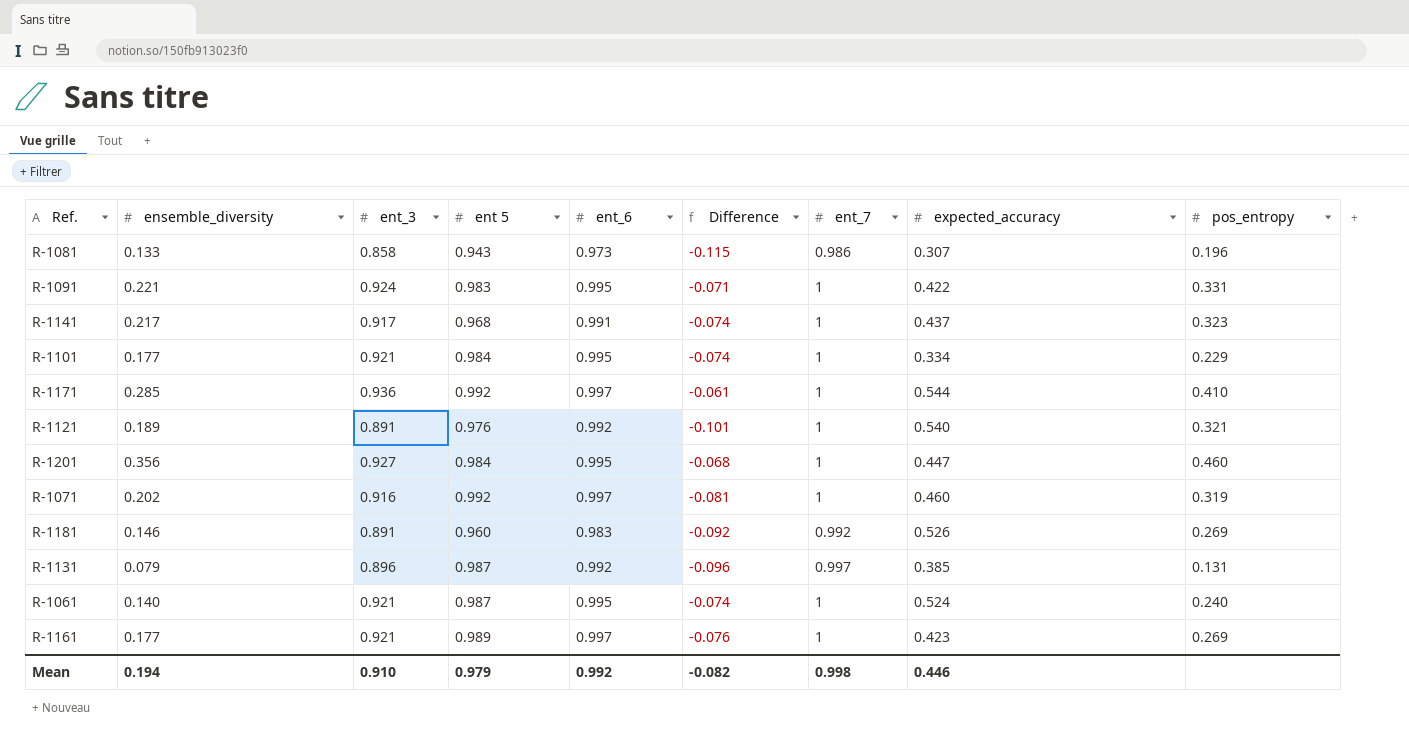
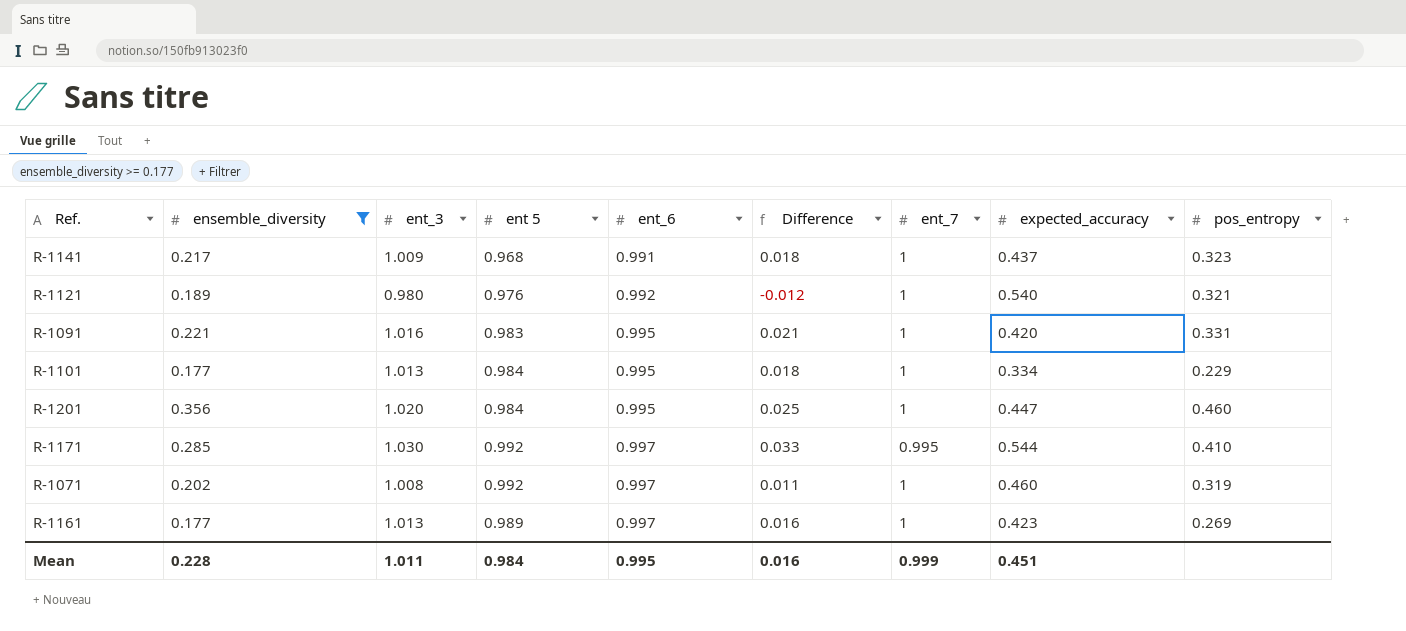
filter: none -> ensemble_diversity >= 0.177
row order: none -> ent_6 ascending
R-1141 | ent_3: 0.917 -> 1.009
R-1141 | Difference: -0.074 -> 0.018
R-1121 | ent_3: 0.891 -> 0.980
R-1121 | Difference: -0.101 -> -0.012
R-1091 | ent_3: 0.924 -> 1.016
R-1091 | Difference: -0.071 -> 0.021
R-1091 | expected_accuracy: 0.422 -> 0.420
R-1101 | ent_3: 0.921 -> 1.013
R-1101 | Difference: -0.074 -> 0.018
R-1201 | ent_3: 0.927 -> 1.020
R-1201 | Difference: -0.068 -> 0.025
R-1171 | ent_3: 0.936 -> 1.030
R-1171 | Difference: -0.061 -> 0.033
R-1171 | ent_7: 1 -> 0.995
R-1071 | ent_3: 0.916 -> 1.008
R-1071 | Difference: -0.081 -> 0.011
R-1161 | ent_3: 0.921 -> 1.013
R-1161 | Difference: -0.076 -> 0.016
Mean | ensemble_diversity: 0.194 -> 0.228
Mean | ent_3: 0.910 -> 1.011
Mean | ent 5: 0.979 -> 0.984
Mean | ent_6: 0.992 -> 0.995
Mean | Difference: -0.082 -> 0.016
Mean | ent_7: 0.998 -> 0.999
Mean | expected_accuracy: 0.446 -> 0.451

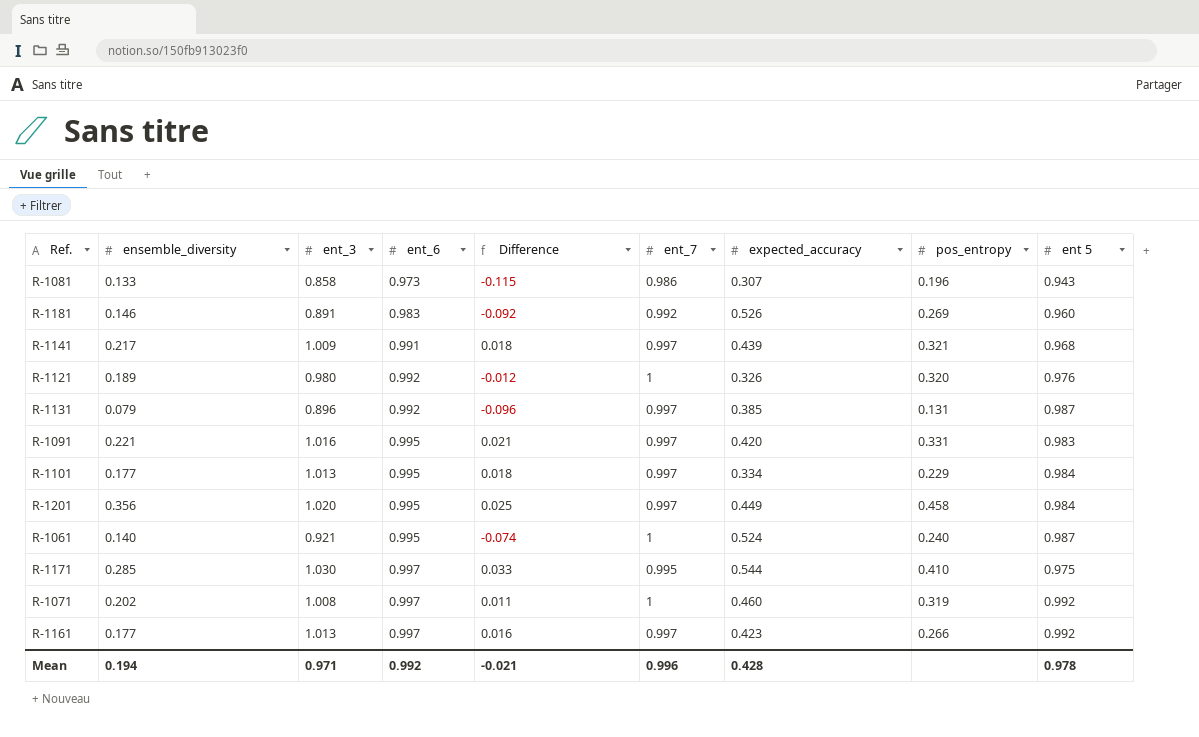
filter: ensemble_diversity >= 0.177 -> none
column ent 5 | position: 4 -> 9
R-1141 | ent_7: 1 -> 0.997
R-1141 | expected_accuracy: 0.437 -> 0.439
R-1141 | pos_entropy: 0.323 -> 0.321
R-1121 | expected_accuracy: 0.540 -> 0.326
R-1121 | pos_entropy: 0.321 -> 0.320
R-1091 | ent_7: 1 -> 0.997
R-1101 | ent_7: 1 -> 0.997
R-1201 | ent_7: 1 -> 0.997
R-1201 | expected_accuracy: 0.447 -> 0.449
R-1201 | pos_entropy: 0.460 -> 0.458
R-1171 | ent 5: 0.992 -> 0.975
R-1161 | ent_7: 1 -> 0.997
R-1161 | pos_entropy: 0.269 -> 0.266
R-1161 | ent 5: 0.989 -> 0.992
Mean | ensemble_diversity: 0.228 -> 0.194
Mean | ent_3: 1.011 -> 0.971
Mean | ent_6: 0.995 -> 0.992
Mean | Difference: 0.016 -> -0.021
Mean | ent_7: 0.999 -> 0.996
Mean | expected_accuracy: 0.451 -> 0.428
Mean | ent 5: 0.984 -> 0.978

